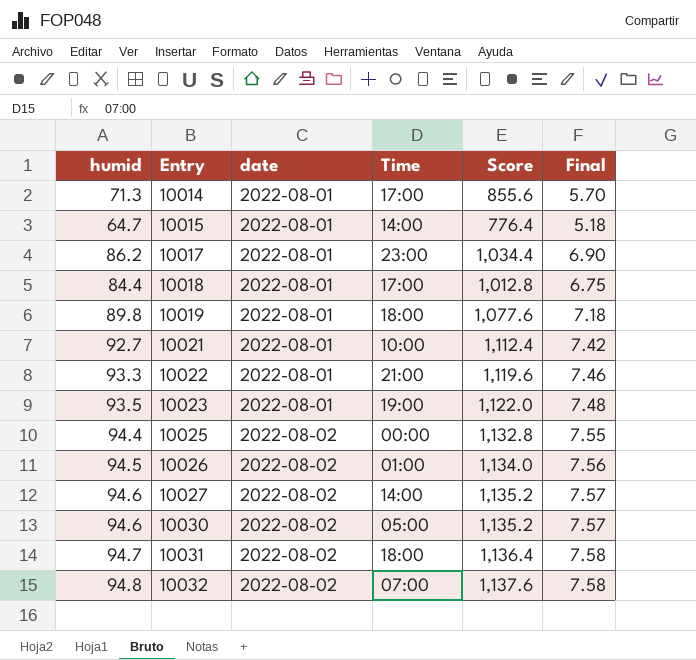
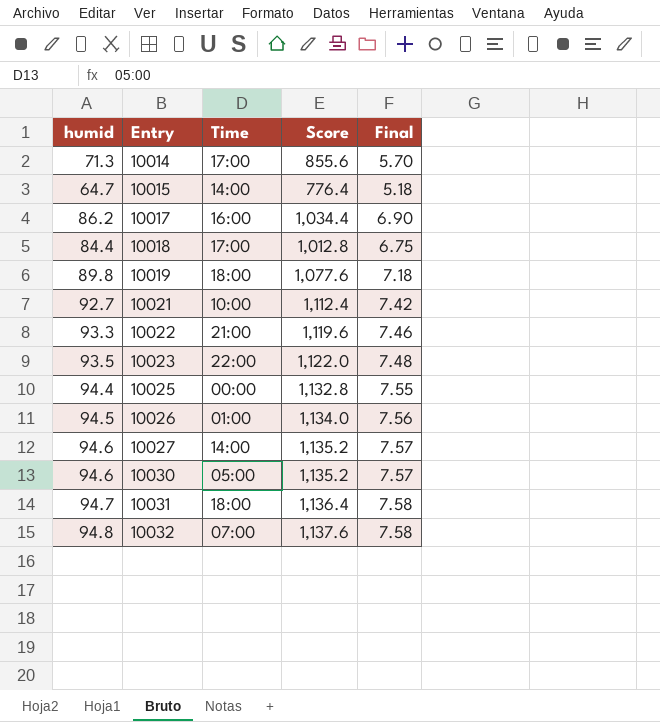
column date | position: 3 -> none
10017 | Time: 23:00 -> 16:00
10023 | Time: 19:00 -> 22:00

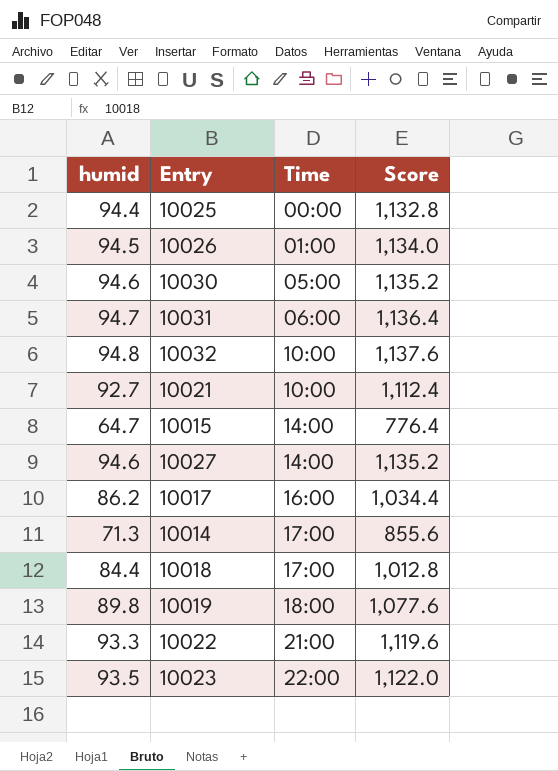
row order: Entry ascending -> Time ascending
column Final | formula: [humid] * 0.08 -> none
10031 | Time: 18:00 -> 06:00
10032 | Time: 07:00 -> 10:00

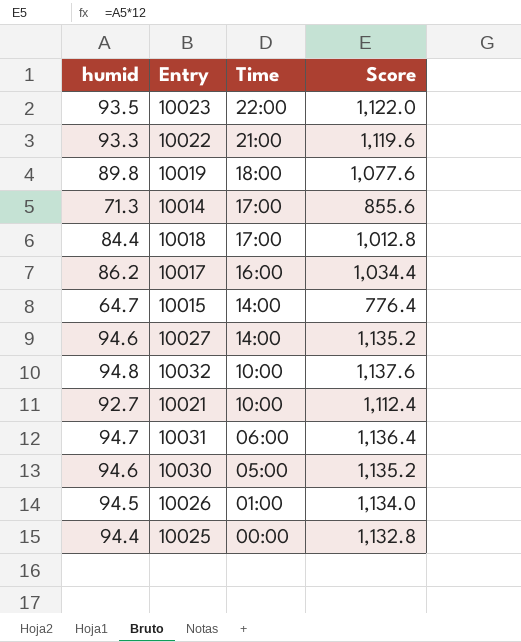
row order: Time ascending -> Time descending

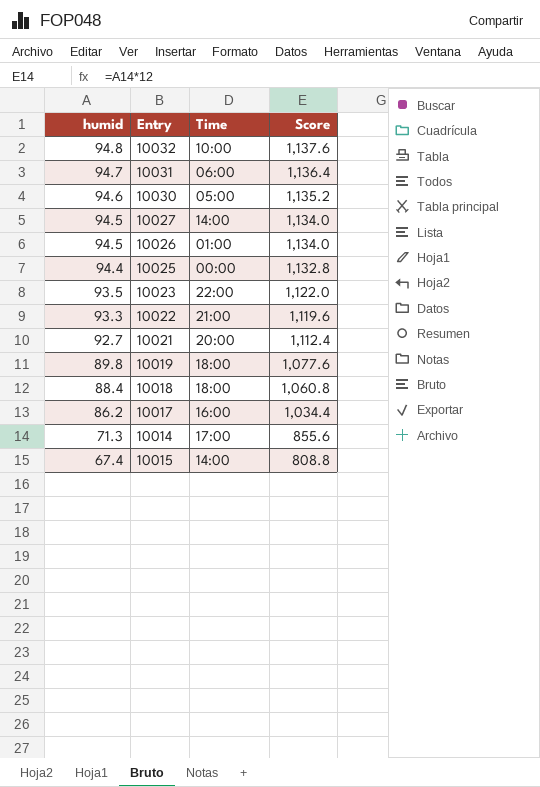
row order: Time descending -> humid descending
10027 | humid: 94.6 -> 94.5
10027 | Score: 1,135.2 -> 1,134.0
10021 | Time: 10:00 -> 20:00
10018 | humid: 84.4 -> 88.4
10018 | Time: 17:00 -> 18:00
10018 | Score: 1,012.8 -> 1,060.8
10015 | humid: 64.7 -> 67.4
10015 | Score: 776.4 -> 808.8

